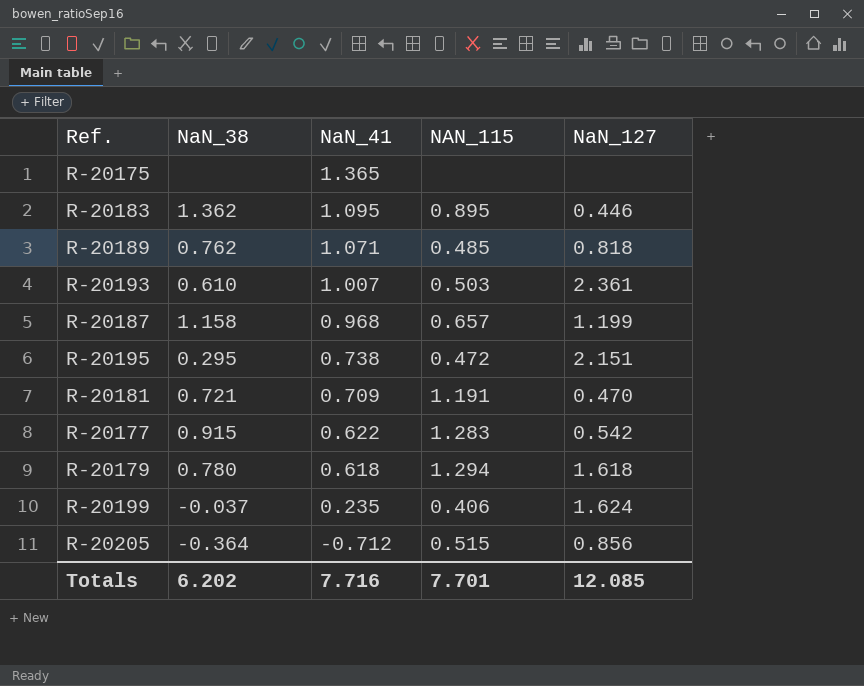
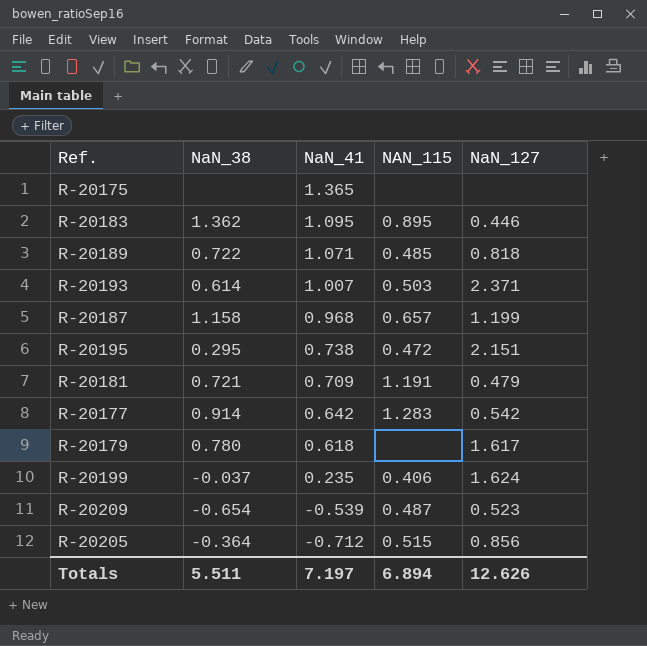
R-20189 | NaN_38: 0.762 -> 0.722
R-20193 | NaN_38: 0.610 -> 0.614
R-20193 | NaN_127: 2.361 -> 2.371
R-20181 | NaN_127: 0.470 -> 0.479
R-20177 | NaN_38: 0.915 -> 0.914
R-20177 | NaN_41: 0.622 -> 0.642
R-20179 | NAN_115: 1.294 -> none
R-20179 | NaN_127: 1.618 -> 1.617
row R-20209: none -> -0.654 | -0.539 | 0.487 | 0.523
Totals | NaN_38: 6.202 -> 5.511
Totals | NaN_41: 7.716 -> 7.197
Totals | NAN_115: 7.701 -> 6.894
Totals | NaN_127: 12.085 -> 12.626

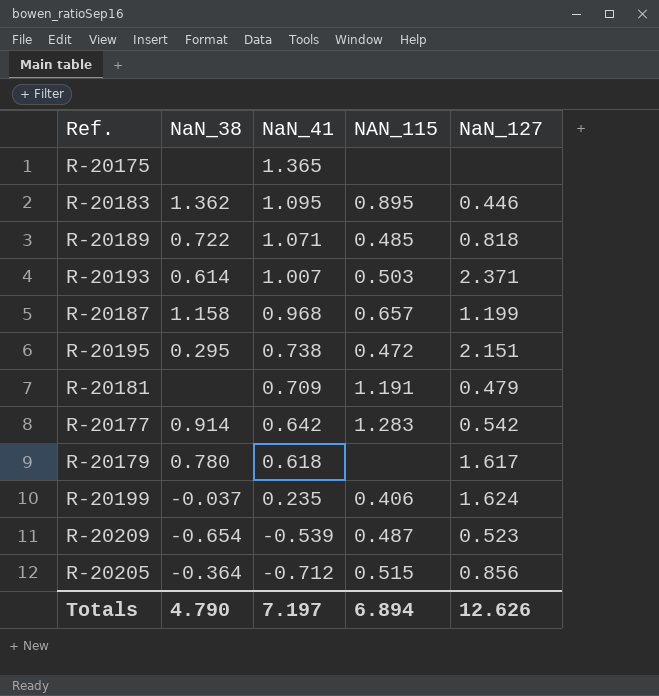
R-20181 | NaN_38: 0.721 -> none
Totals | NaN_38: 5.511 -> 4.790

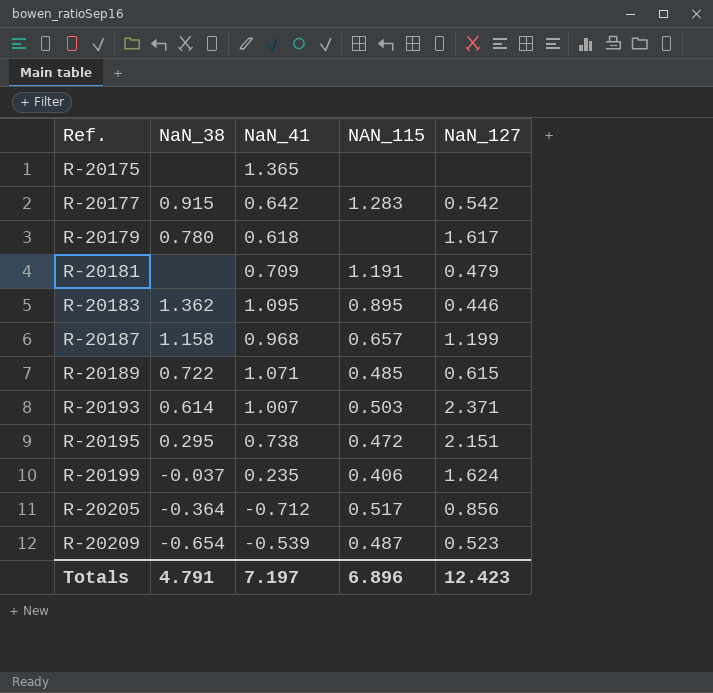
row order: NaN_41 descending -> Ref. ascending
R-20177 | NaN_38: 0.914 -> 0.915
R-20189 | NaN_127: 0.818 -> 0.615
R-20205 | NAN_115: 0.515 -> 0.517
Totals | NaN_38: 4.790 -> 4.791
Totals | NAN_115: 6.894 -> 6.896
Totals | NaN_127: 12.626 -> 12.423

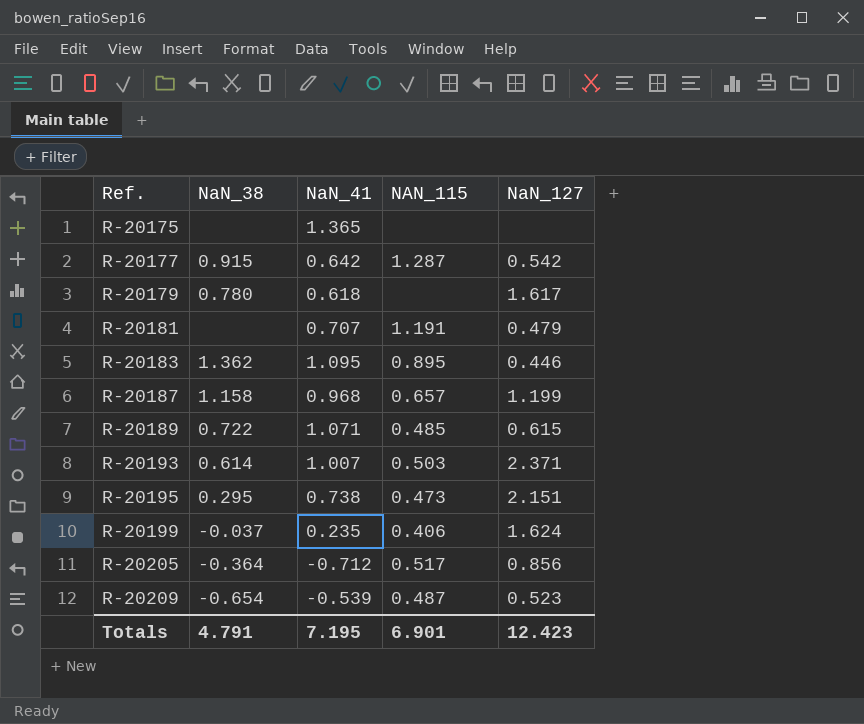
R-20177 | NAN_115: 1.283 -> 1.287
R-20181 | NaN_41: 0.709 -> 0.707
R-20195 | NAN_115: 0.472 -> 0.473
Totals | NaN_41: 7.197 -> 7.195
Totals | NAN_115: 6.896 -> 6.901

